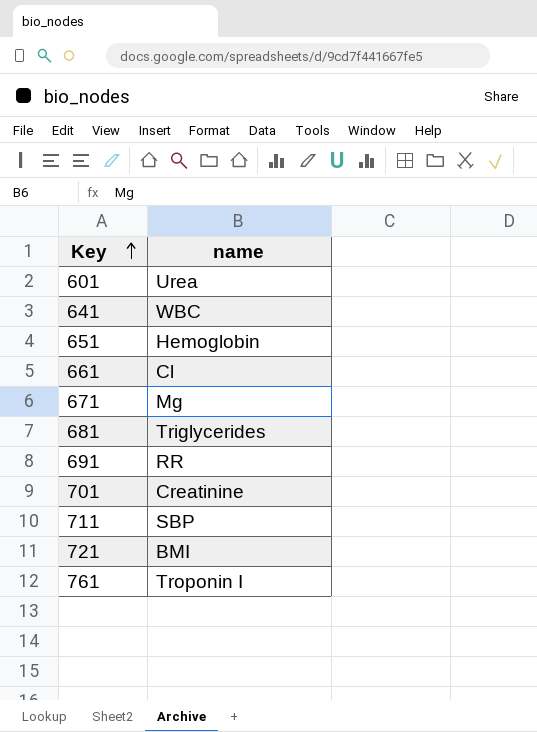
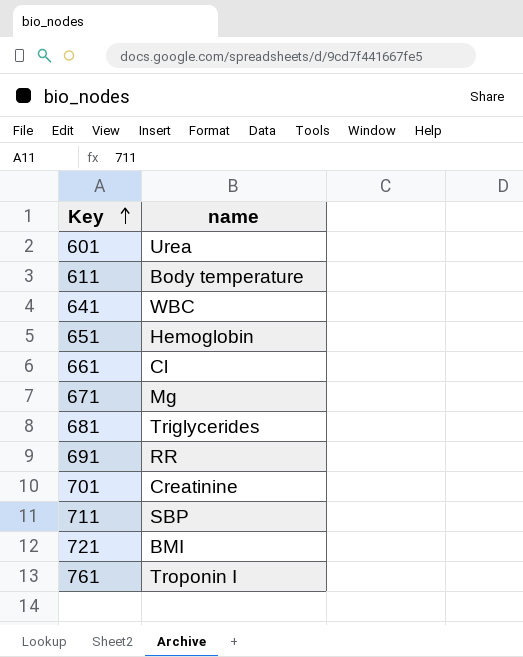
row 611: none -> Body temperature

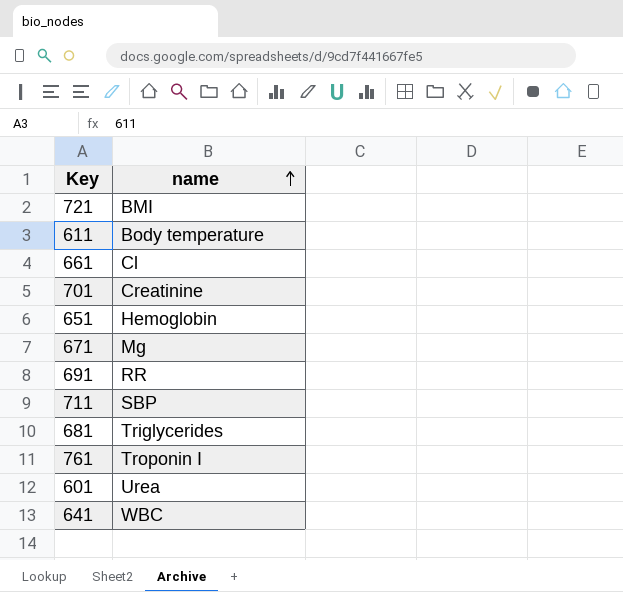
row order: Key ascending -> name ascending

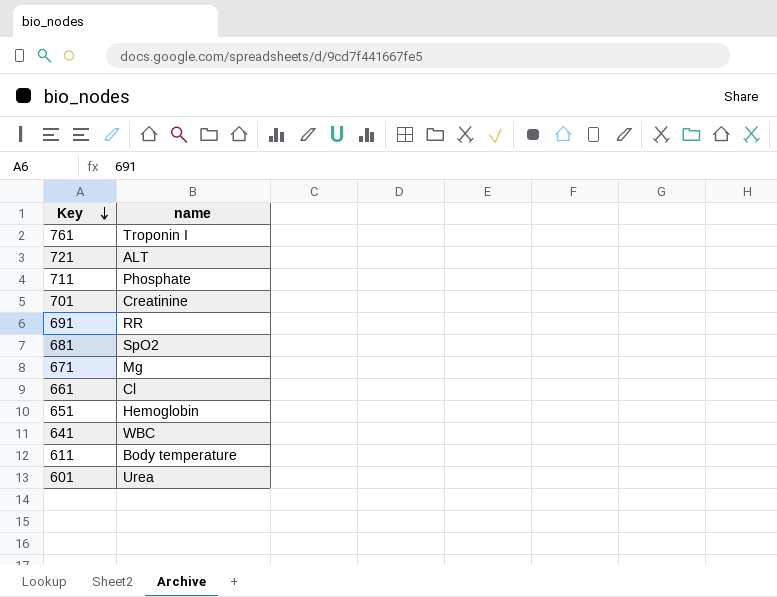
row order: name ascending -> Key descending
721 | name: BMI -> ALT
711 | name: SBP -> Phosphate
681 | name: Triglycerides -> SpO2

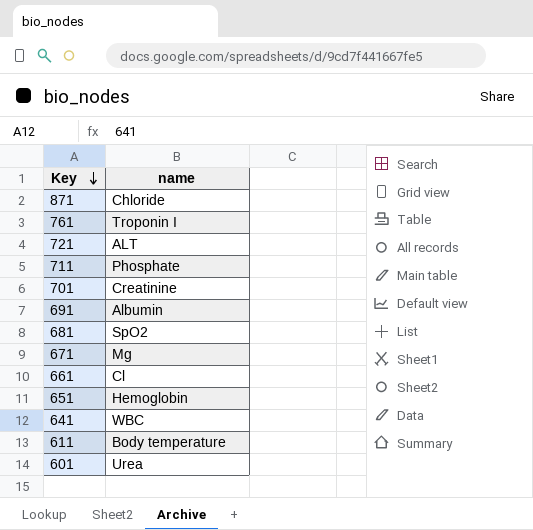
row 871: none -> Chloride
691 | name: RR -> Albumin

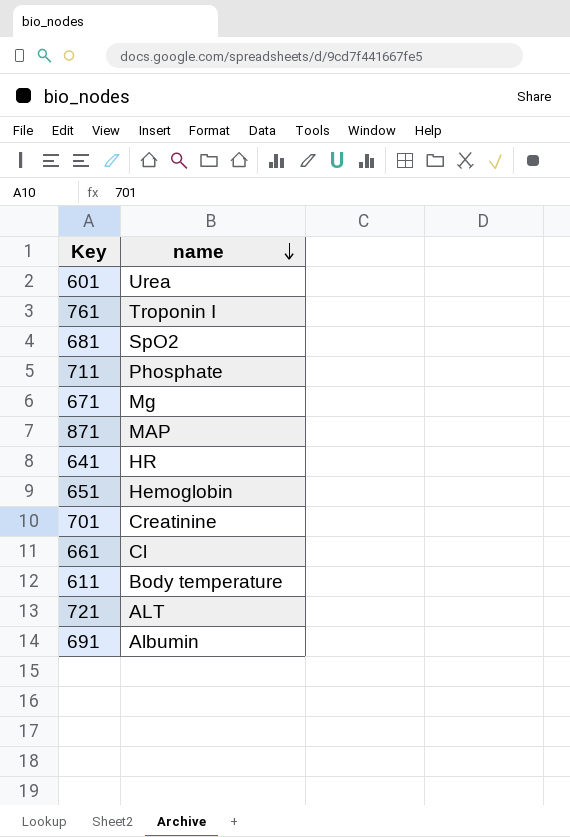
row order: Key descending -> name descending
871 | name: Chloride -> MAP
641 | name: WBC -> HR

